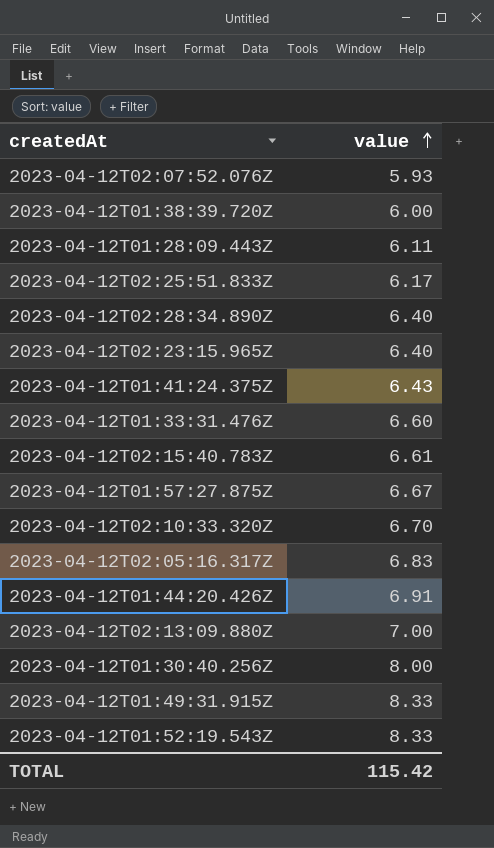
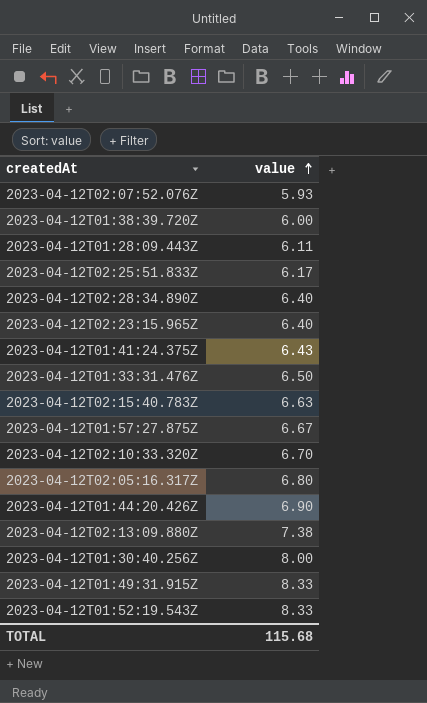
2023-04-12T01:33:31.476Z | value: 6.60 -> 6.50
2023-04-12T02:15:40.783Z | value: 6.61 -> 6.63
2023-04-12T02:05:16.317Z | value: 6.83 -> 6.80
2023-04-12T01:44:20.426Z | value: 6.91 -> 6.90
2023-04-12T02:13:09.880Z | value: 7.00 -> 7.38
TOTAL | value: 115.42 -> 115.68

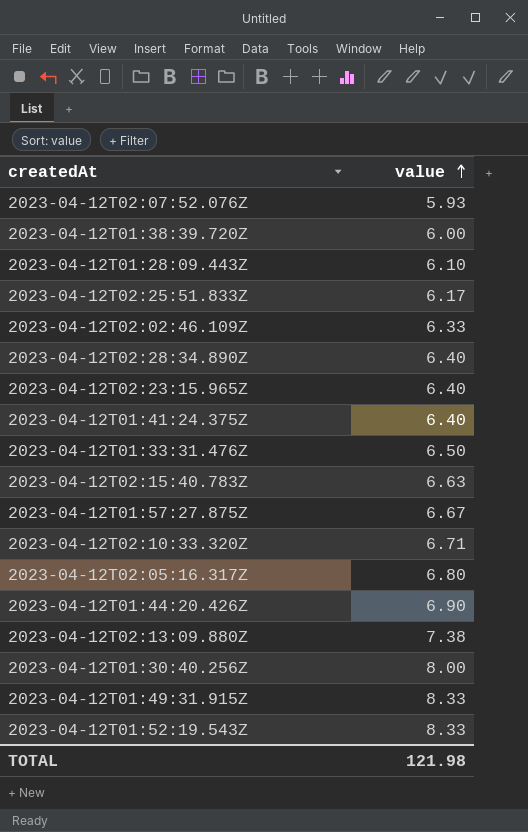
2023-04-12T01:28:09.443Z | value: 6.11 -> 6.10
row 2023-04-12T02:02:46.109Z: none -> 6.33
2023-04-12T01:41:24.375Z | value: 6.43 -> 6.40
2023-04-12T02:10:33.320Z | value: 6.70 -> 6.71
TOTAL | value: 115.68 -> 121.98

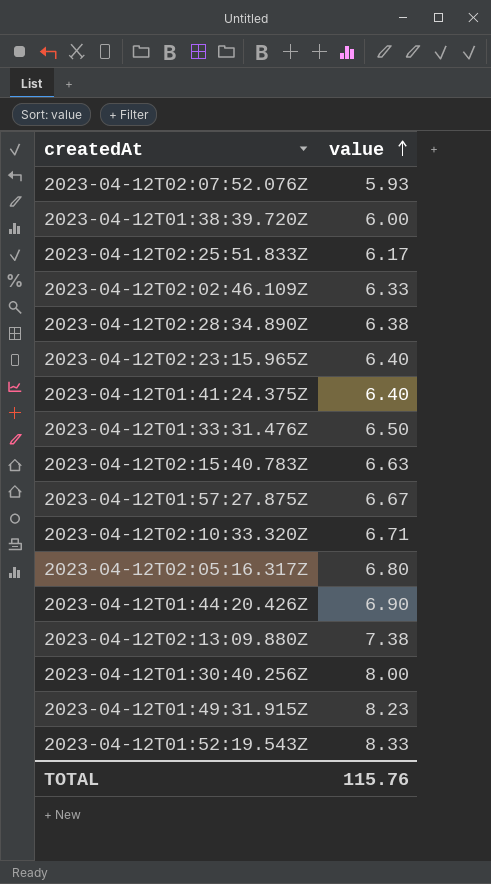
row 2023-04-12T01:28:09.443Z: 6.10 -> none
2023-04-12T02:28:34.890Z | value: 6.40 -> 6.38
2023-04-12T01:49:31.915Z | value: 8.33 -> 8.23
TOTAL | value: 121.98 -> 115.76

